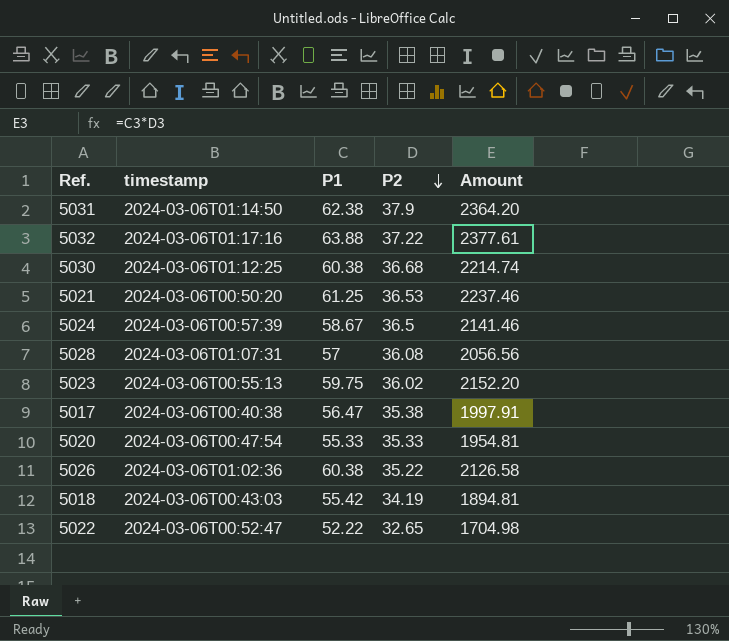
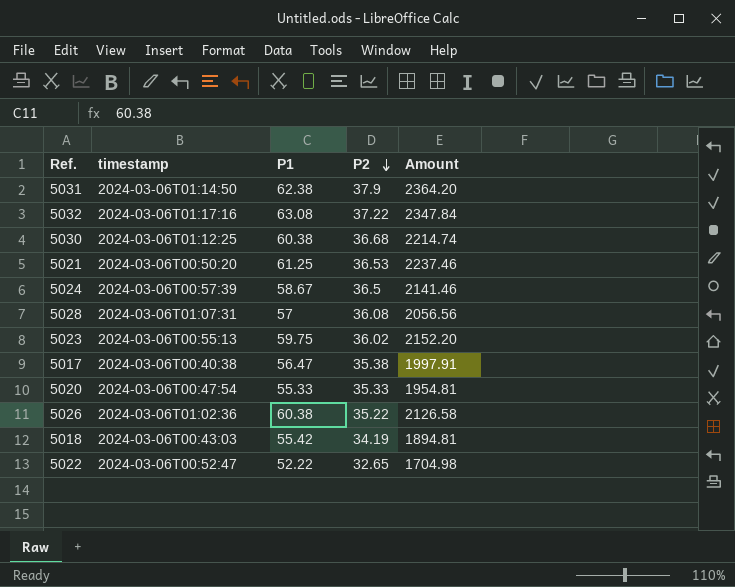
5032 | P1: 63.88 -> 63.08
5032 | Amount: 2377.61 -> 2347.84

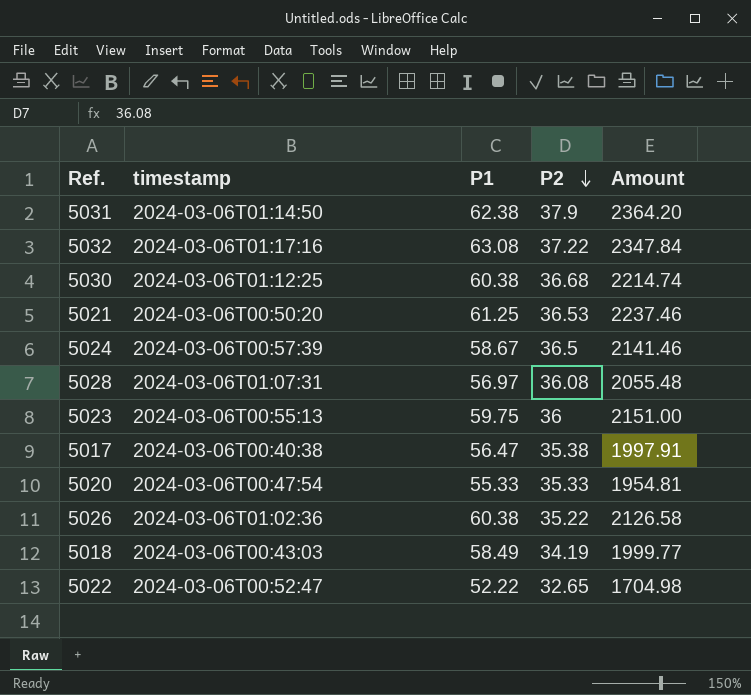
5028 | P1: 57 -> 56.97
5028 | Amount: 2056.56 -> 2055.48
5023 | P2: 36.02 -> 36
5023 | Amount: 2152.20 -> 2151.00
5018 | P1: 55.42 -> 58.49
5018 | Amount: 1894.81 -> 1999.77

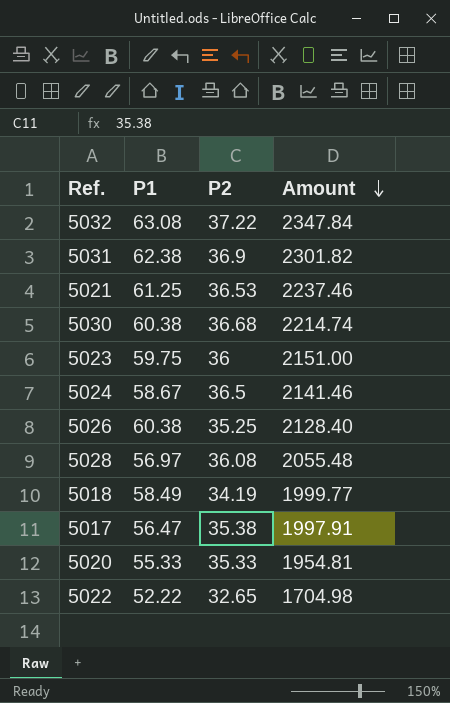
row order: P2 descending -> Amount descending
column timestamp | position: 2 -> none
5031 | P2: 37.9 -> 36.9
5031 | Amount: 2364.20 -> 2301.82
5026 | P2: 35.22 -> 35.25
5026 | Amount: 2126.58 -> 2128.40

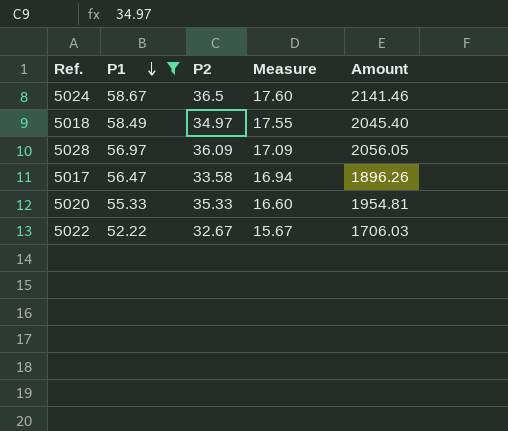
filter: none -> P1 <= 58.67
row order: Amount descending -> P1 descending
column Measure | formula: none -> [P1] * 0.3
5018 | P2: 34.19 -> 34.97
5018 | Amount: 1999.77 -> 2045.40
5028 | P2: 36.08 -> 36.09
5028 | Amount: 2055.48 -> 2056.05
5017 | P2: 35.38 -> 33.58
5017 | Amount: 1997.91 -> 1896.26
5022 | P2: 32.65 -> 32.67
5022 | Amount: 1704.98 -> 1706.03

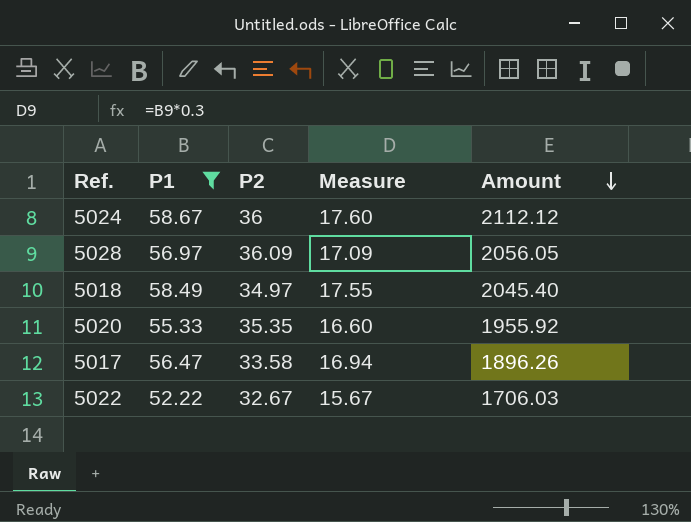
row order: P1 descending -> Amount descending
5024 | P2: 36.5 -> 36
5024 | Amount: 2141.46 -> 2112.12
5020 | P2: 35.33 -> 35.35
5020 | Amount: 1954.81 -> 1955.92

